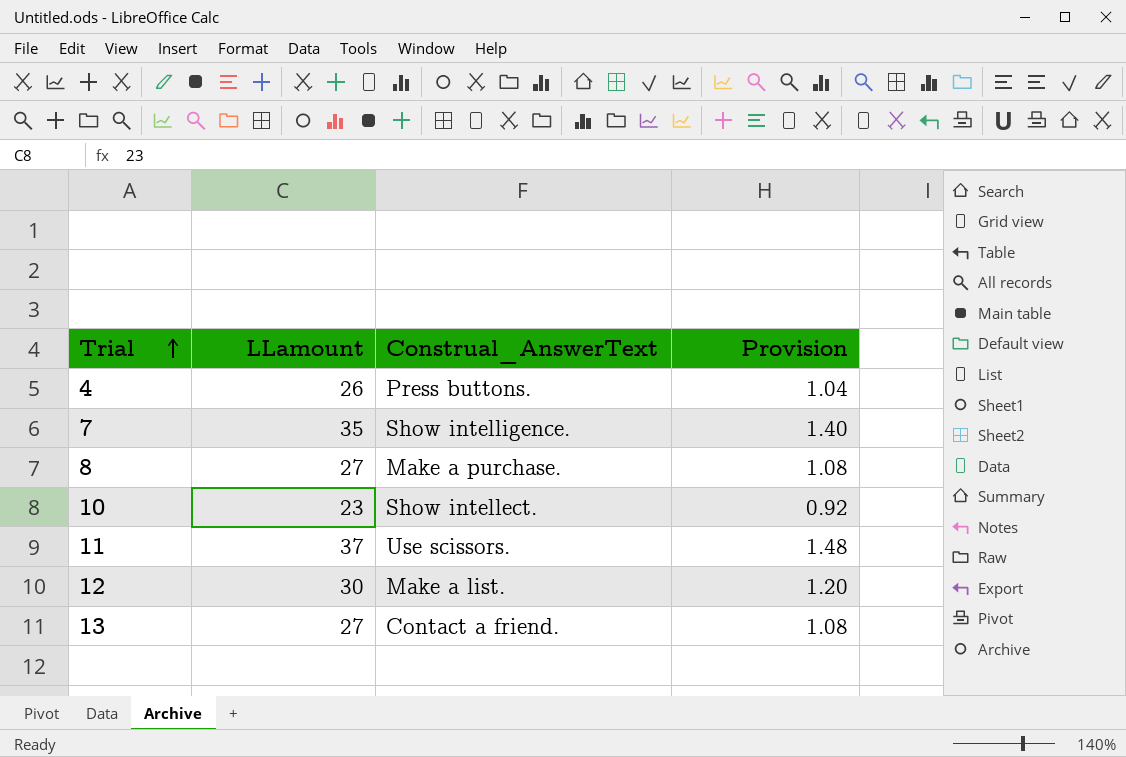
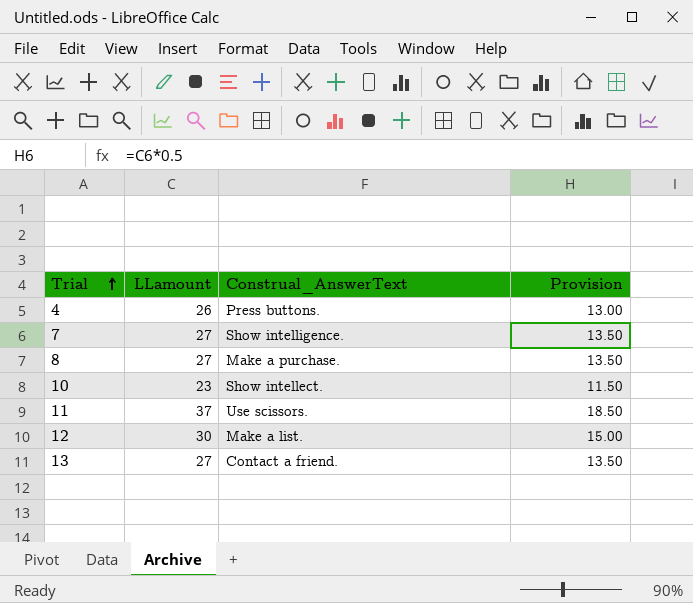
column Provision | formula: [LLamount] * 0.04 -> [LLamount] * 0.5
7 | LLamount: 35 -> 27

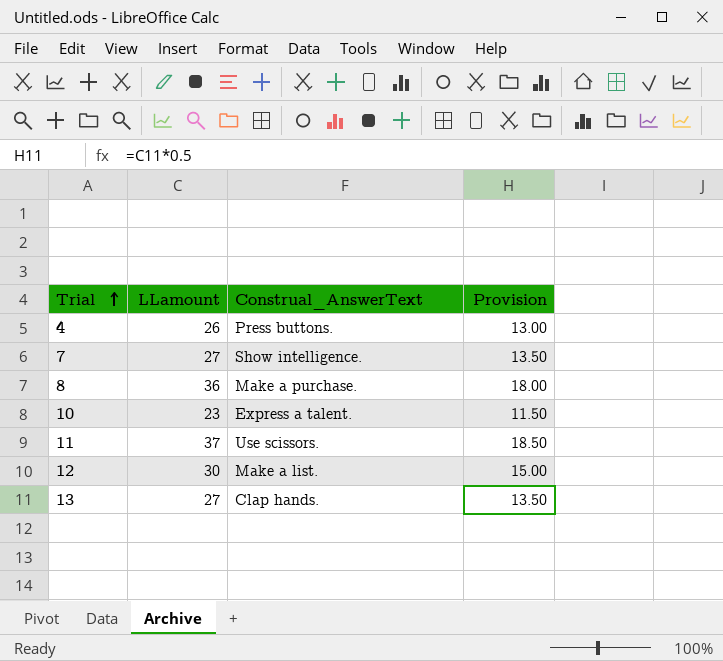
8 | LLamount: 27 -> 36
8 | Provision: 13.50 -> 18.00
10 | Construal_AnswerText: Show intellect. -> Express a talent.
13 | Construal_AnswerText: Contact a friend. -> Clap hands.

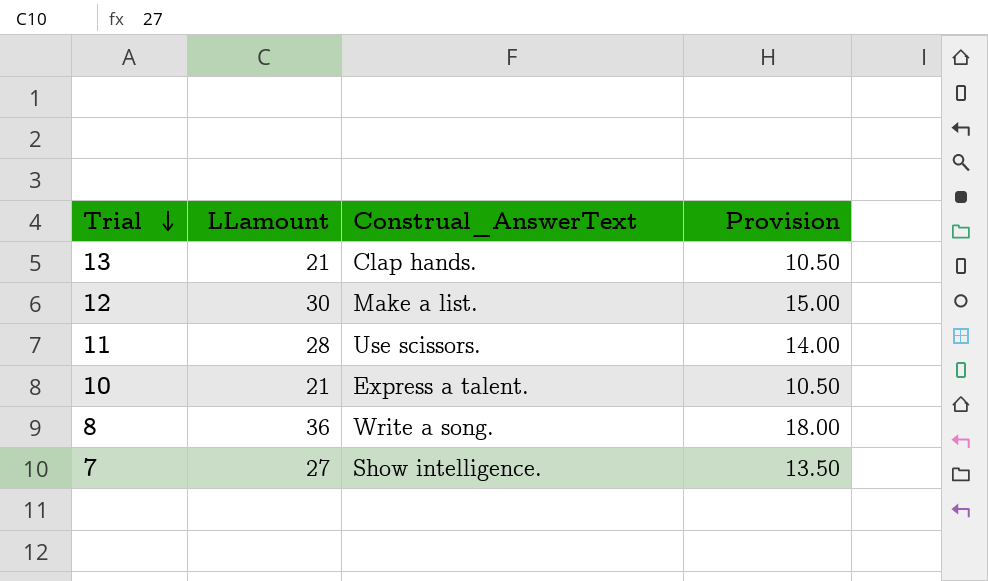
row order: Trial ascending -> Trial descending
row 4: 26 | Press buttons. | 13.00 -> none
13 | LLamount: 27 -> 21
13 | Provision: 13.50 -> 10.50
11 | LLamount: 37 -> 28
11 | Provision: 18.50 -> 14.00
10 | LLamount: 23 -> 21
10 | Provision: 11.50 -> 10.50
8 | Construal_AnswerText: Make a purchase. -> Write a song.

